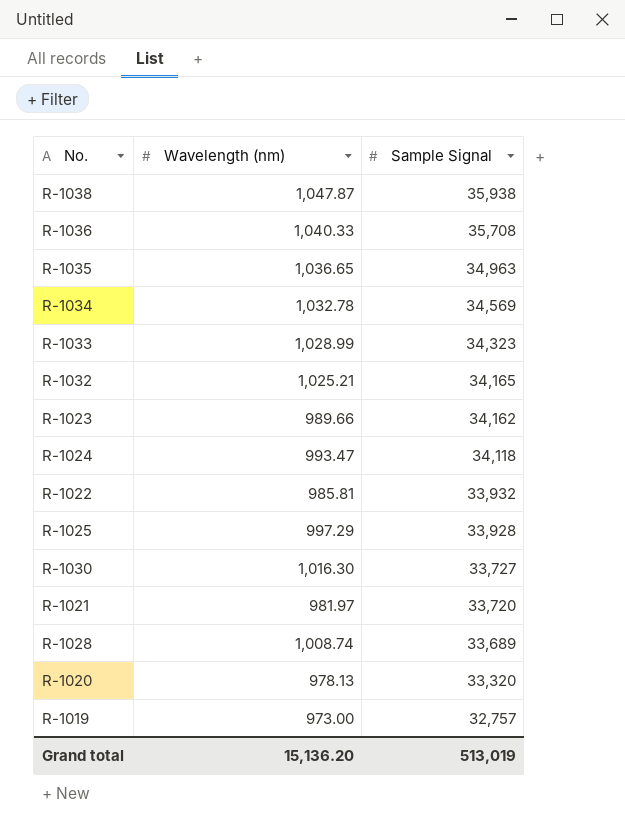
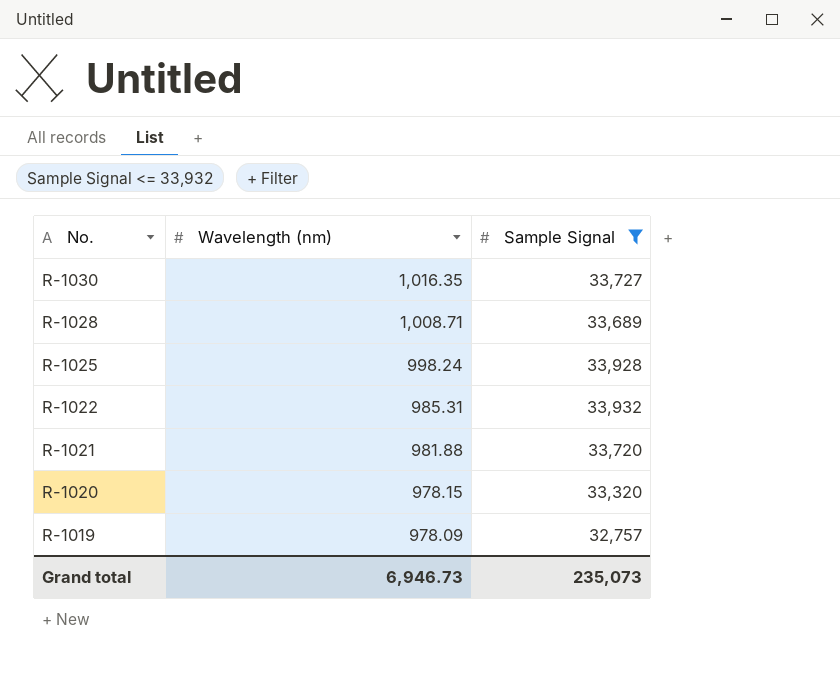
filter: none -> Sample Signal <= 33,932
row order: Sample Signal descending -> No. descending
R-1030 | Wavelength (nm): 1,016.30 -> 1,016.35
R-1028 | Wavelength (nm): 1,008.74 -> 1,008.71
R-1025 | Wavelength (nm): 997.29 -> 998.24
R-1022 | Wavelength (nm): 985.81 -> 985.31
R-1021 | Wavelength (nm): 981.97 -> 981.88
R-1020 | Wavelength (nm): 978.13 -> 978.15
R-1019 | Wavelength (nm): 973.00 -> 978.09
Grand total | Wavelength (nm): 15,136.20 -> 6,946.73
Grand total | Sample Signal: 513,019 -> 235,073

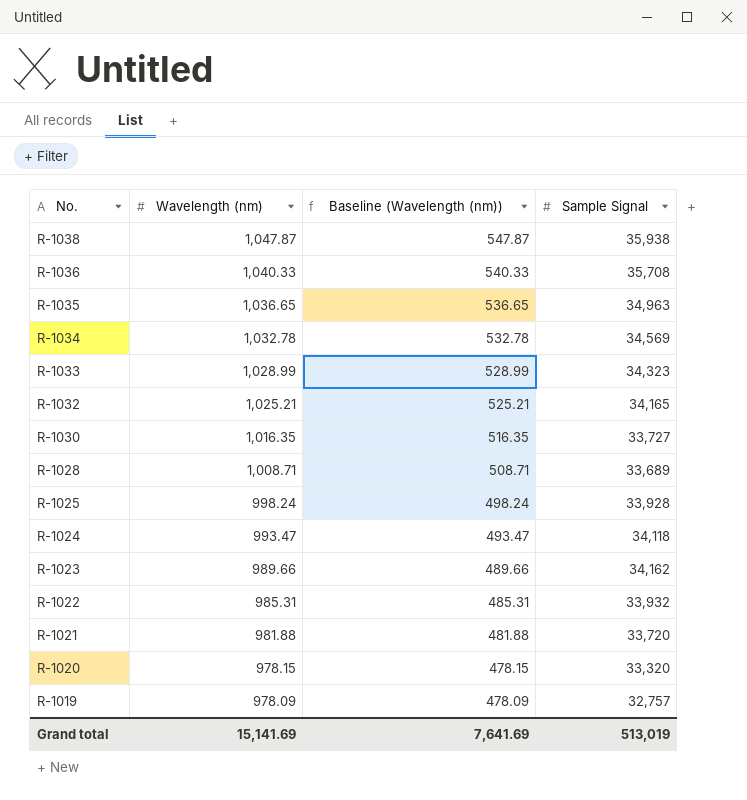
filter: Sample Signal <= 33,932 -> none
column Baseline (Wavelength (nm)) | formula: none -> [Wavelength (nm)] - 500
Grand total | Wavelength (nm): 6,946.73 -> 15,141.69
Grand total | Sample Signal: 235,073 -> 513,019

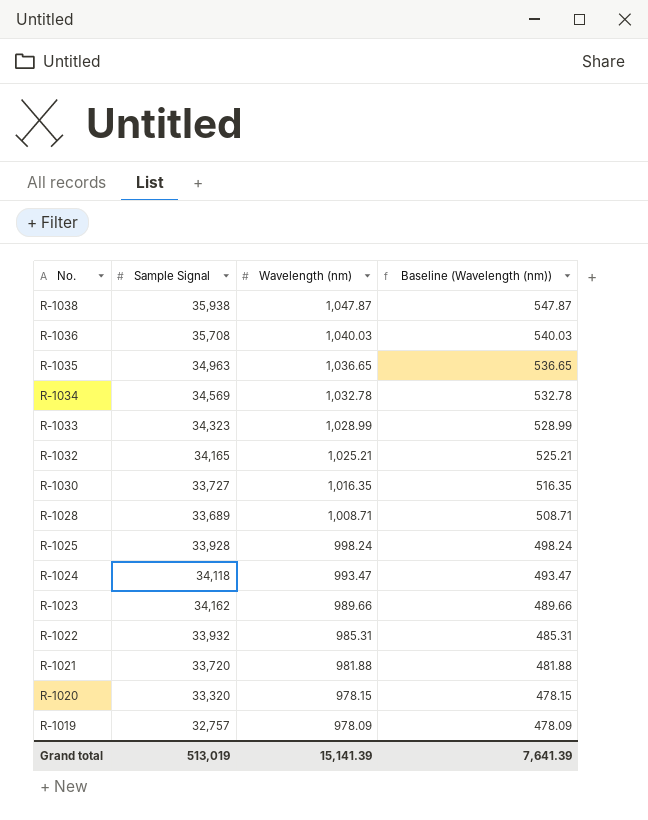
column Sample Signal | position: 4 -> 2
R-1036 | Wavelength (nm): 1,040.33 -> 1,040.03
R-1036 | Baseline (Wavelength (nm)): 540.33 -> 540.03
Grand total | Wavelength (nm): 15,141.69 -> 15,141.39
Grand total | Baseline (Wavelength (nm)): 7,641.69 -> 7,641.39

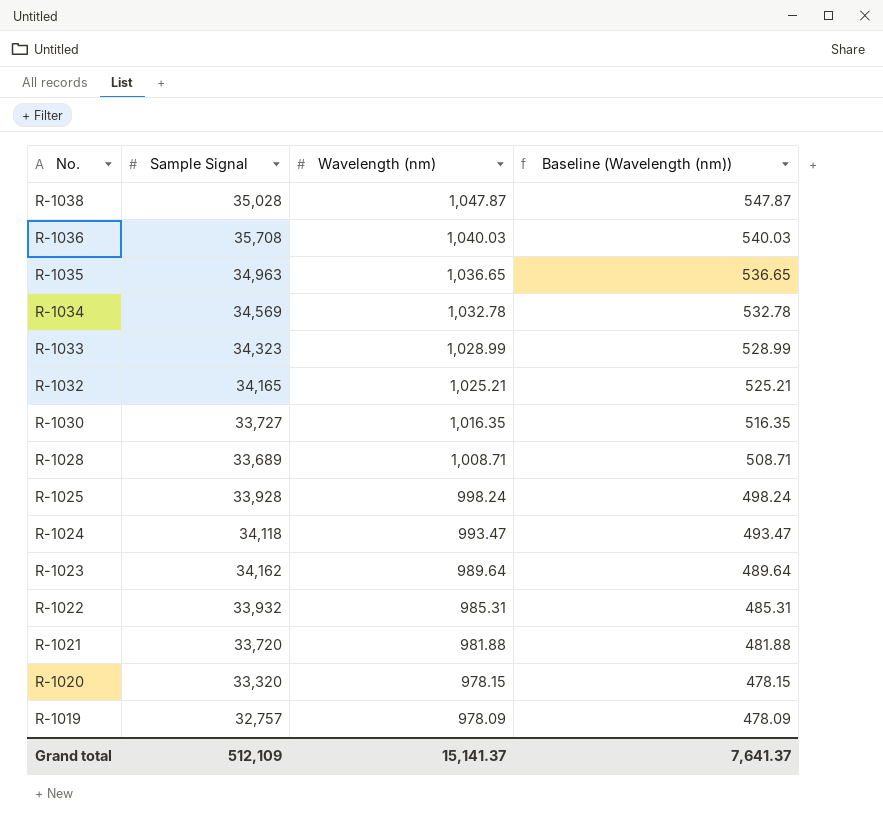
R-1038 | Sample Signal: 35,938 -> 35,028
R-1023 | Wavelength (nm): 989.66 -> 989.64
R-1023 | Baseline (Wavelength (nm)): 489.66 -> 489.64
Grand total | Sample Signal: 513,019 -> 512,109
Grand total | Wavelength (nm): 15,141.39 -> 15,141.37
Grand total | Baseline (Wavelength (nm)): 7,641.39 -> 7,641.37

